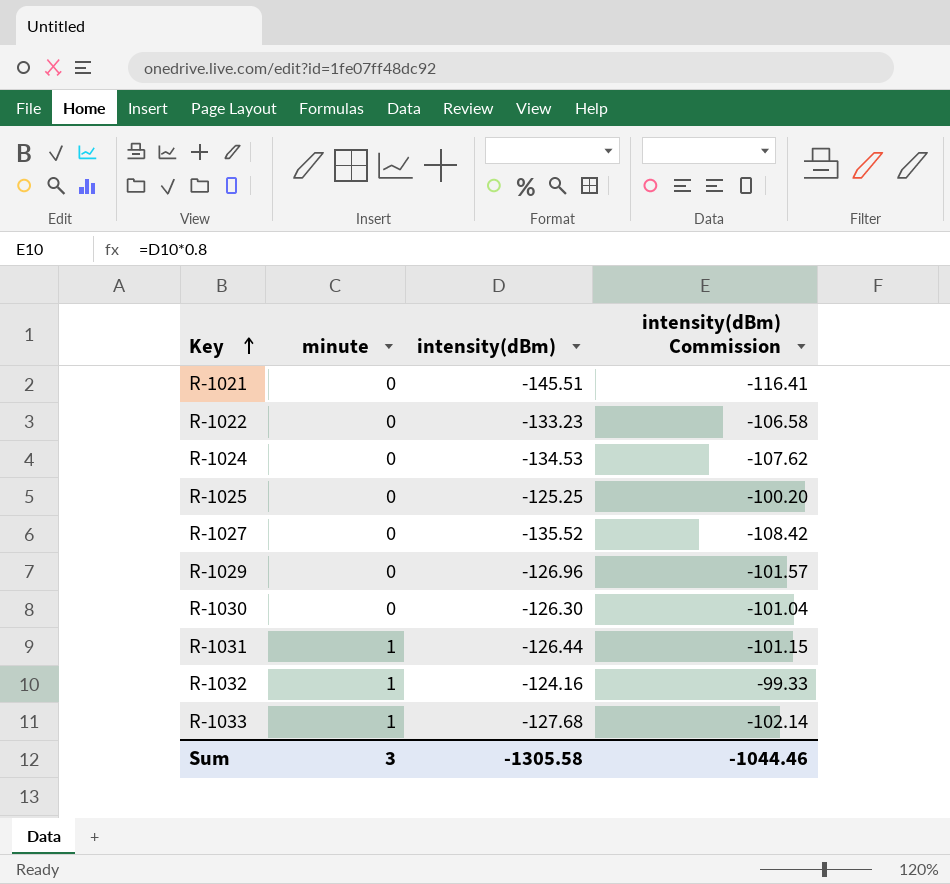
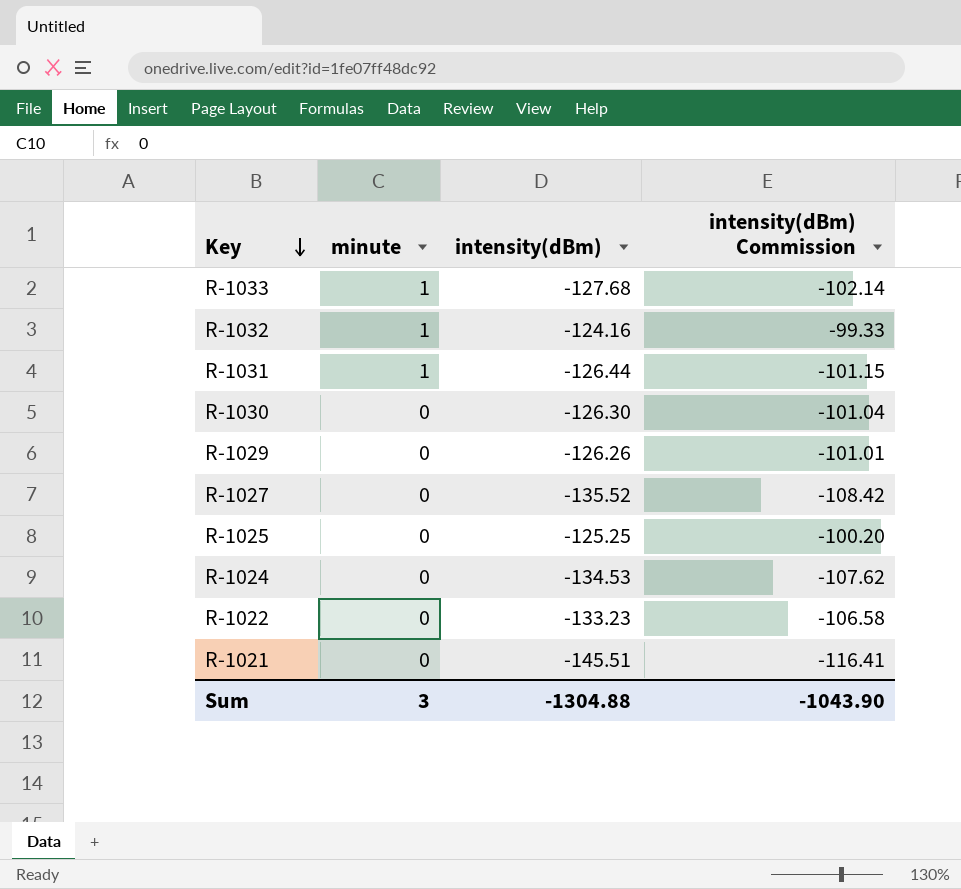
row order: Key ascending -> Key descending
R-1029 | intensity(dBm): -126.96 -> -126.26
R-1029 | intensity(dBm) Commission: -101.57 -> -101.01
Sum | intensity(dBm): -1305.58 -> -1304.88
Sum | intensity(dBm) Commission: -1044.46 -> -1043.90

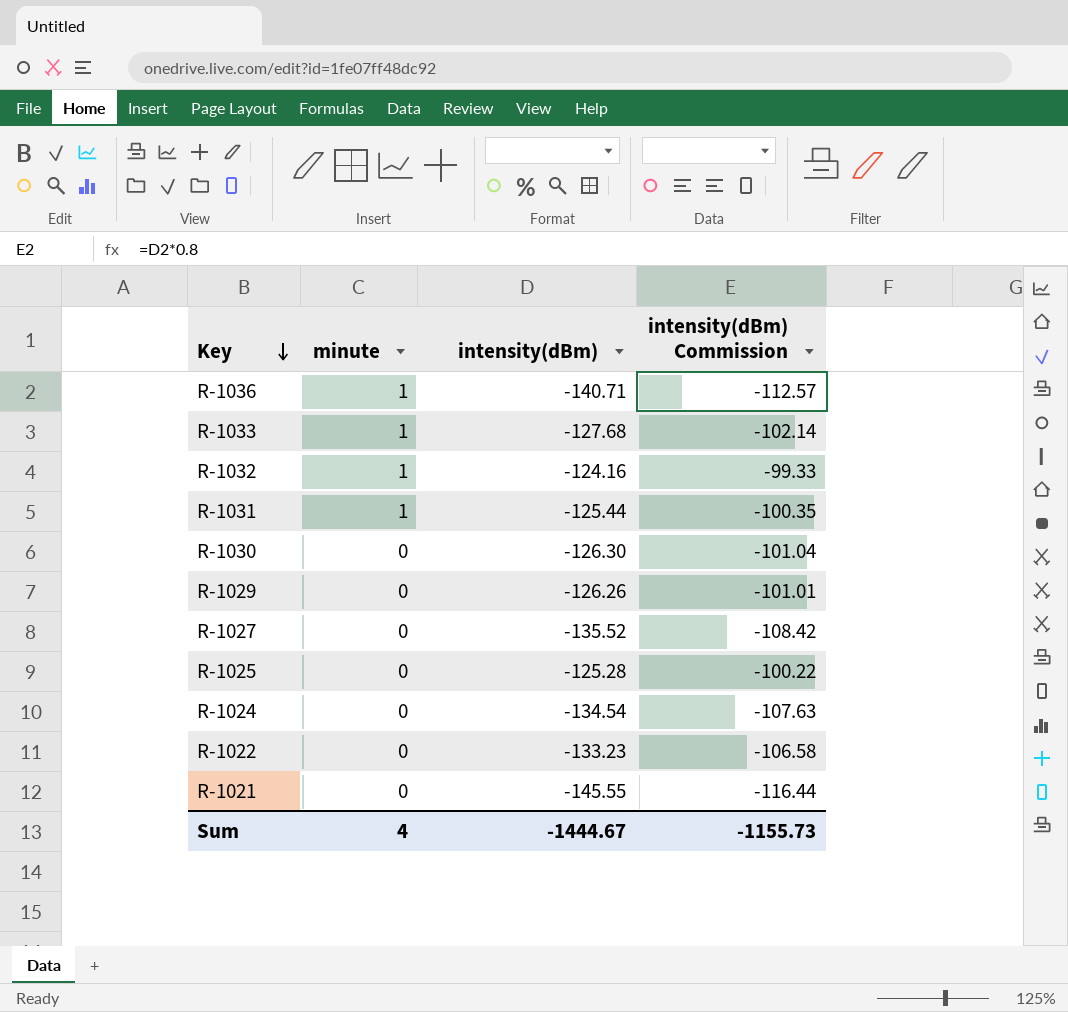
row R-1036: none -> 1 | -140.71 | -112.57
R-1031 | intensity(dBm): -126.44 -> -125.44
R-1031 | intensity(dBm) Commission: -101.15 -> -100.35
R-1025 | intensity(dBm): -125.25 -> -125.28
R-1025 | intensity(dBm) Commission: -100.20 -> -100.22
R-1024 | intensity(dBm): -134.53 -> -134.54
R-1024 | intensity(dBm) Commission: -107.62 -> -107.63
R-1021 | intensity(dBm): -145.51 -> -145.55
R-1021 | intensity(dBm) Commission: -116.41 -> -116.44
Sum | minute: 3 -> 4
Sum | intensity(dBm): -1304.88 -> -1444.67
Sum | intensity(dBm) Commission: -1043.90 -> -1155.73

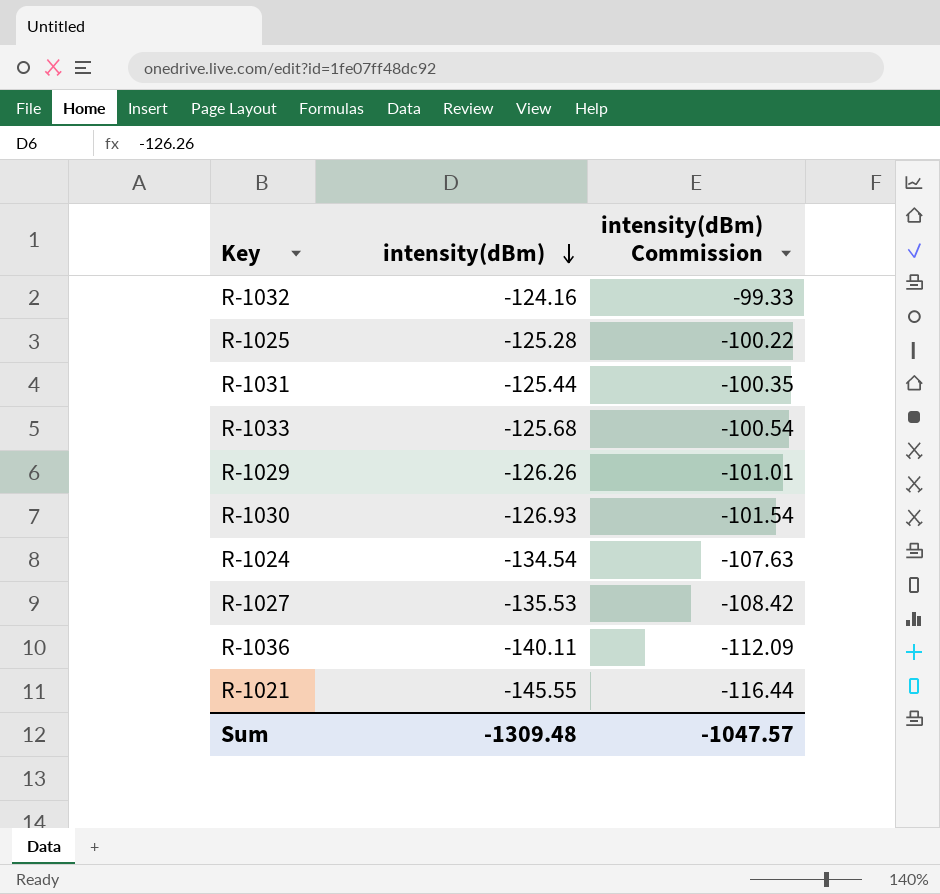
row order: Key descending -> intensity(dBm) descending
column minute | position: 2 -> none
row R-1022: 0 | -133.23 | -106.58 -> none
R-1033 | intensity(dBm): -127.68 -> -125.68
R-1033 | intensity(dBm) Commission: -102.14 -> -100.54
R-1030 | intensity(dBm): -126.30 -> -126.93
R-1030 | intensity(dBm) Commission: -101.04 -> -101.54
R-1027 | intensity(dBm): -135.52 -> -135.53
R-1036 | intensity(dBm): -140.71 -> -140.11
R-1036 | intensity(dBm) Commission: -112.57 -> -112.09
Sum | intensity(dBm): -1444.67 -> -1309.48
Sum | intensity(dBm) Commission: -1155.73 -> -1047.57

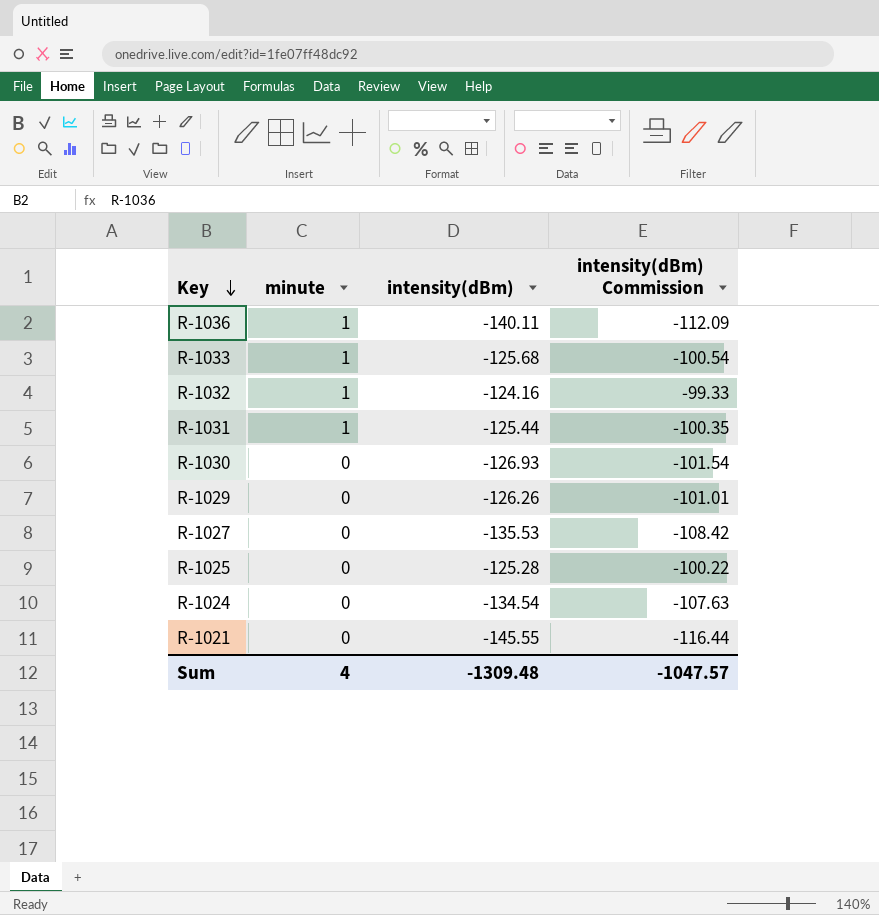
row order: intensity(dBm) descending -> Key descending
column minute | position: none -> 2

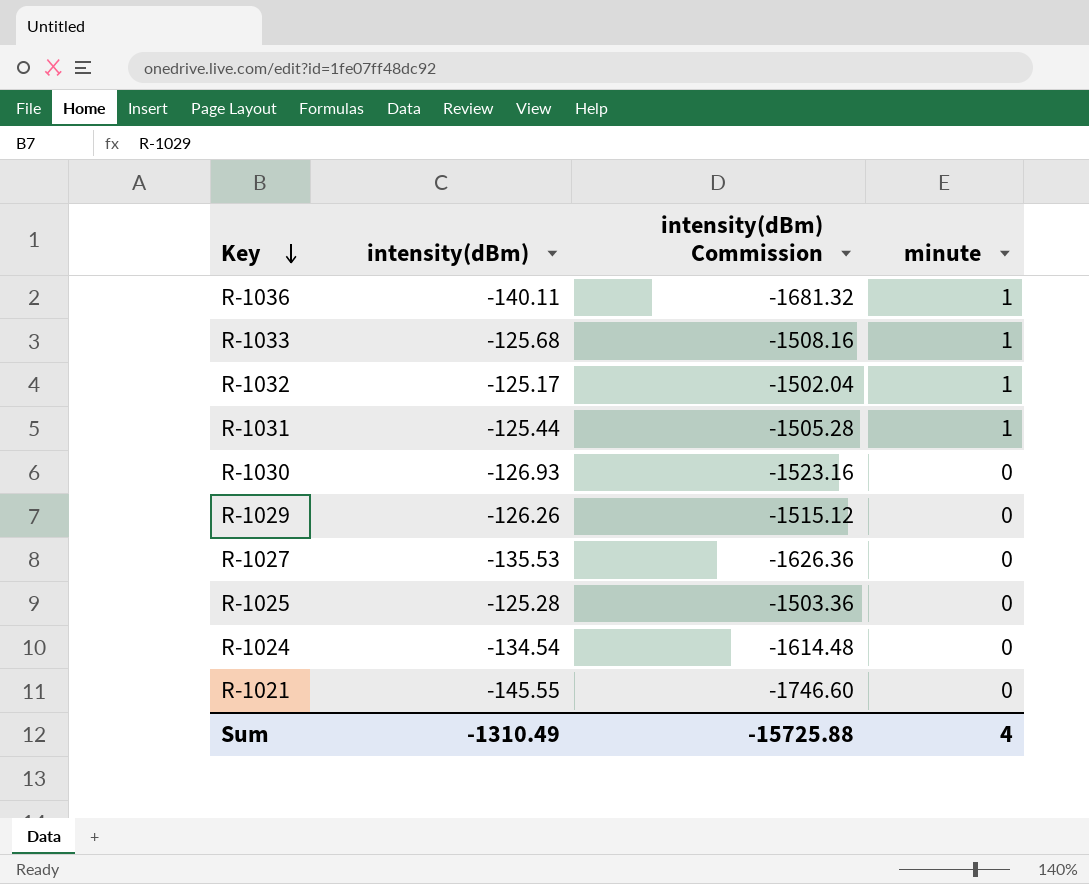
column intensity(dBm) Commission | formula: [intensity(dBm)] * 0.8 -> [intensity(dBm)] * 12
column minute | position: 2 -> 4
R-1032 | intensity(dBm): -124.16 -> -125.17
Sum | intensity(dBm): -1309.48 -> -1310.49
Sum | intensity(dBm) Commission: -1047.57 -> -15725.88

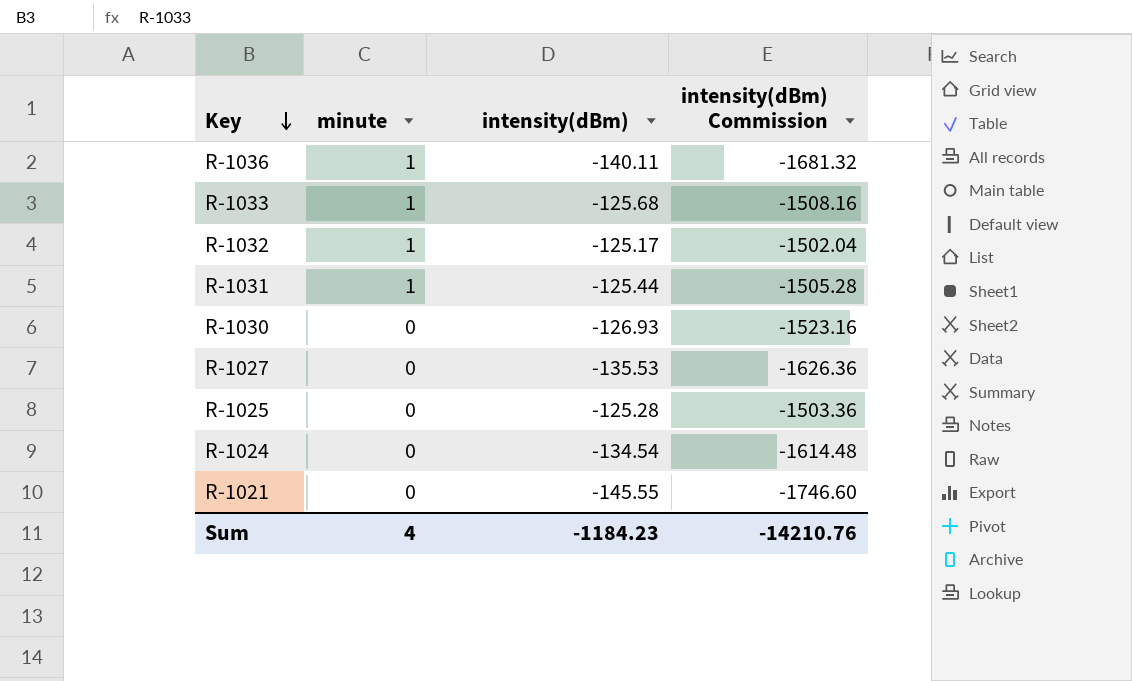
column minute | position: 4 -> 2
row R-1029: -126.26 | -1515.12 | 0 -> none
Sum | intensity(dBm): -1310.49 -> -1184.23
Sum | intensity(dBm) Commission: -15725.88 -> -14210.76

